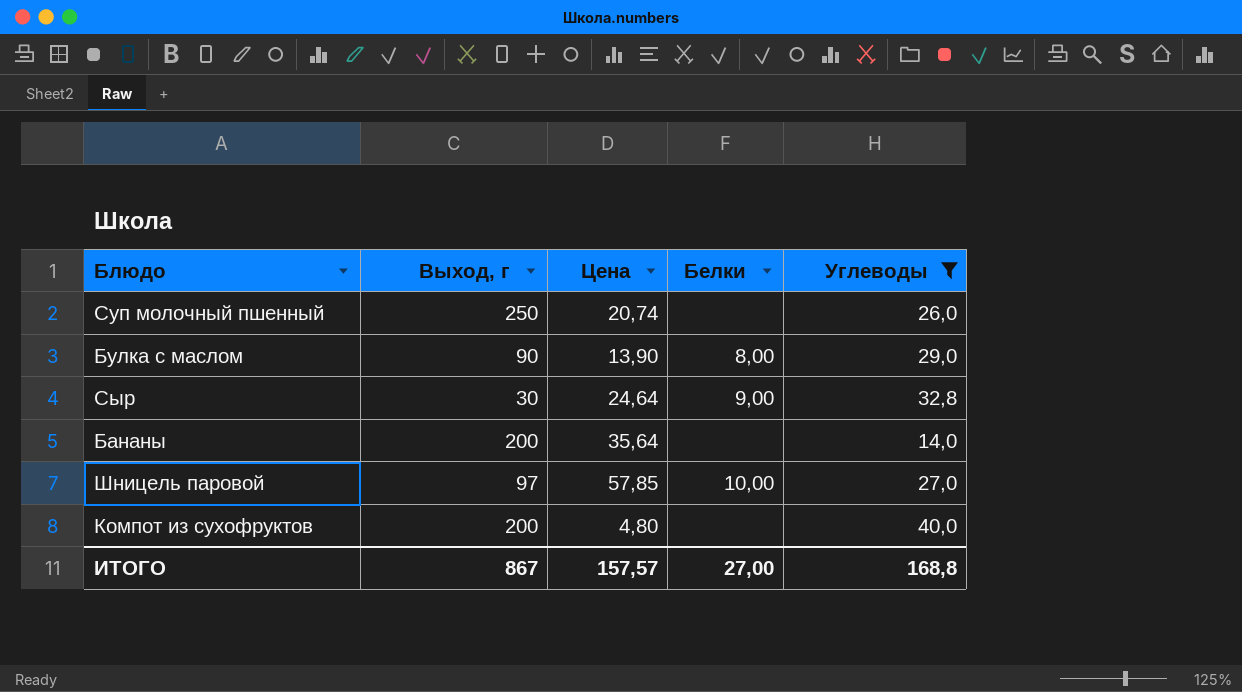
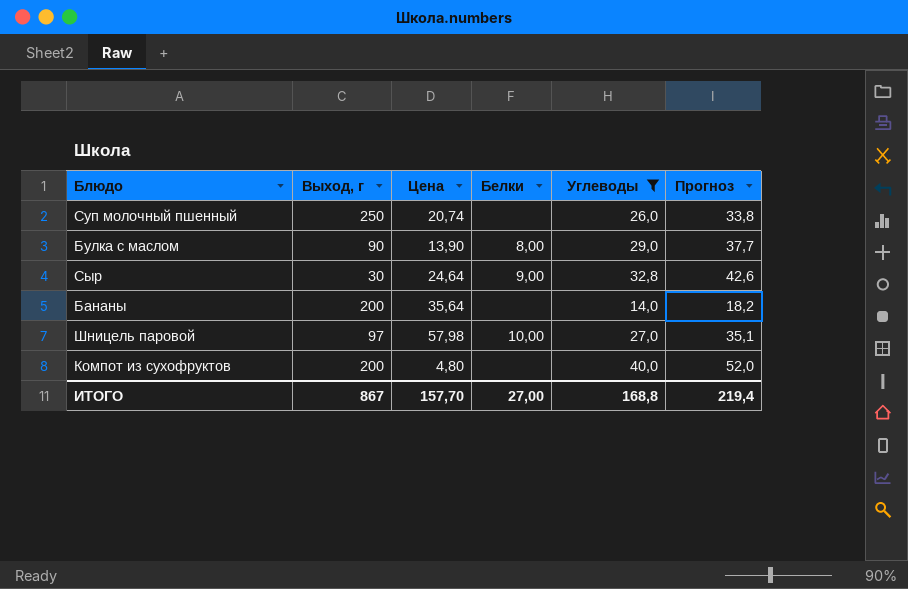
column Прогноз | formula: none -> [Углеводы] * 1,3
Шницель паровой | Цена: 57,85 -> 57,98
ИТОГО | Цена: 157,57 -> 157,70

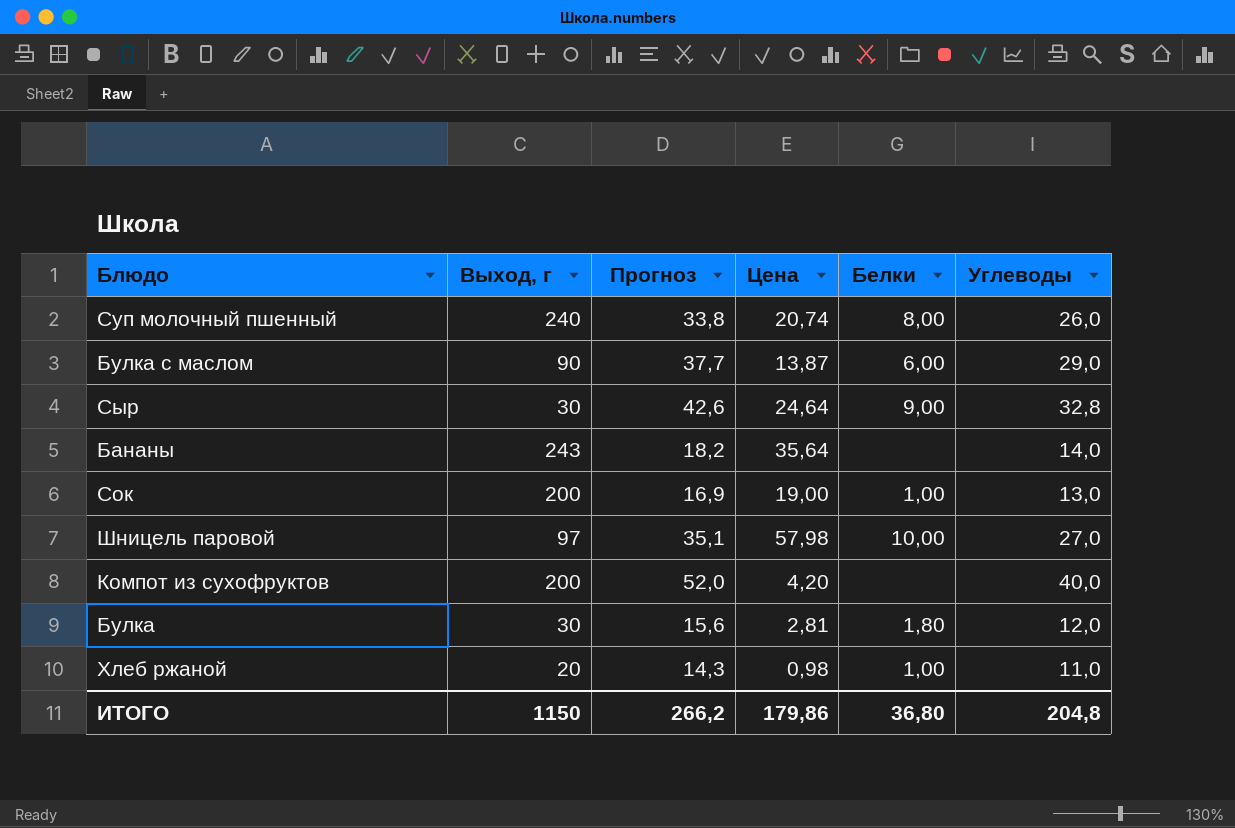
filter: Углеводы >= 14,0 -> none
column Прогноз | position: 6 -> 3
Суп молочный пшенный | Выход, г: 250 -> 240
Суп молочный пшенный | Белки: none -> 8,00
Булка с маслом | Цена: 13,90 -> 13,87
Булка с маслом | Белки: 8,00 -> 6,00
Бананы | Выход, г: 200 -> 243
Компот из сухофруктов | Цена: 4,80 -> 4,20
ИТОГО | Выход, г: 867 -> 1150
ИТОГО | Прогноз: 219,4 -> 266,2
ИТОГО | Цена: 157,70 -> 179,86
ИТОГО | Белки: 27,00 -> 36,80
ИТОГО | Углеводы: 168,8 -> 204,8

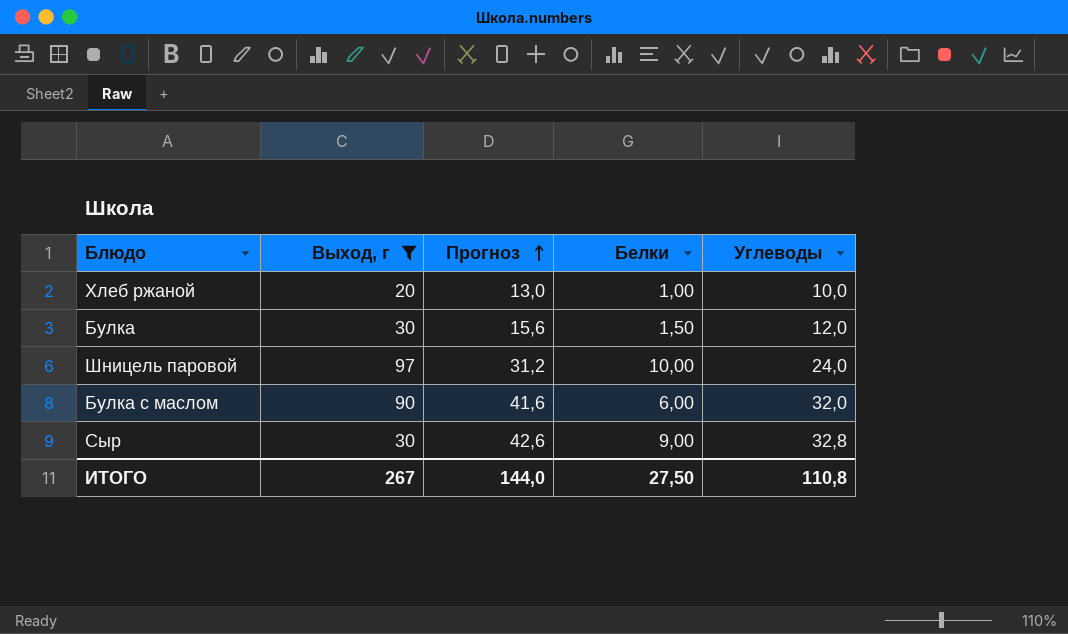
filter: none -> Выход, г <= 97
row order: none -> Прогноз ascending
column Цена | position: 4 -> none
Хлеб ржаной | Прогноз: 14,3 -> 13,0
Хлеб ржаной | Углеводы: 11,0 -> 10,0
Булка | Белки: 1,80 -> 1,50
Шницель паровой | Прогноз: 35,1 -> 31,2
Шницель паровой | Углеводы: 27,0 -> 24,0
Булка с маслом | Прогноз: 37,7 -> 41,6
Булка с маслом | Углеводы: 29,0 -> 32,0
ИТОГО | Выход, г: 1150 -> 267
ИТОГО | Прогноз: 266,2 -> 144,0
ИТОГО | Белки: 36,80 -> 27,50
ИТОГО | Углеводы: 204,8 -> 110,8

